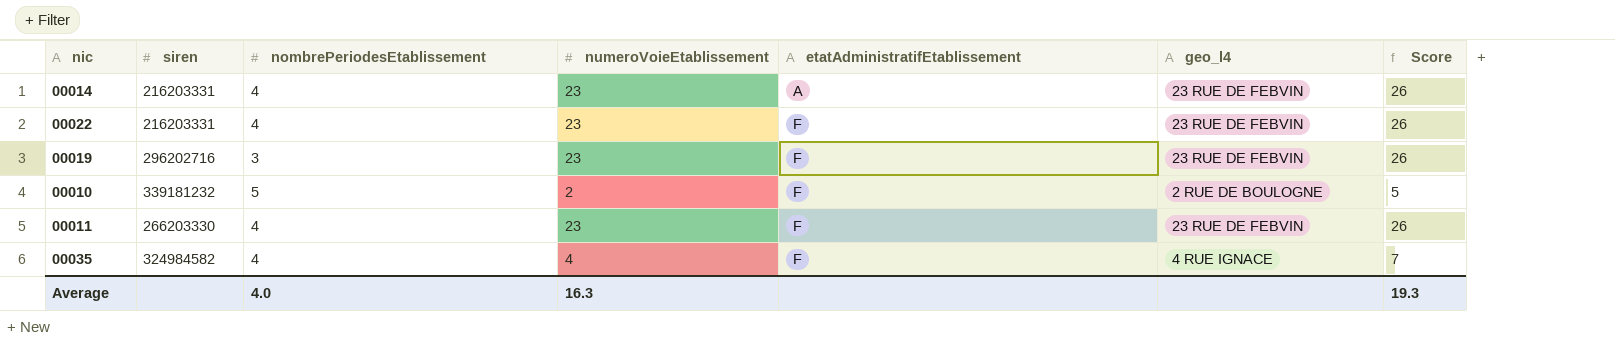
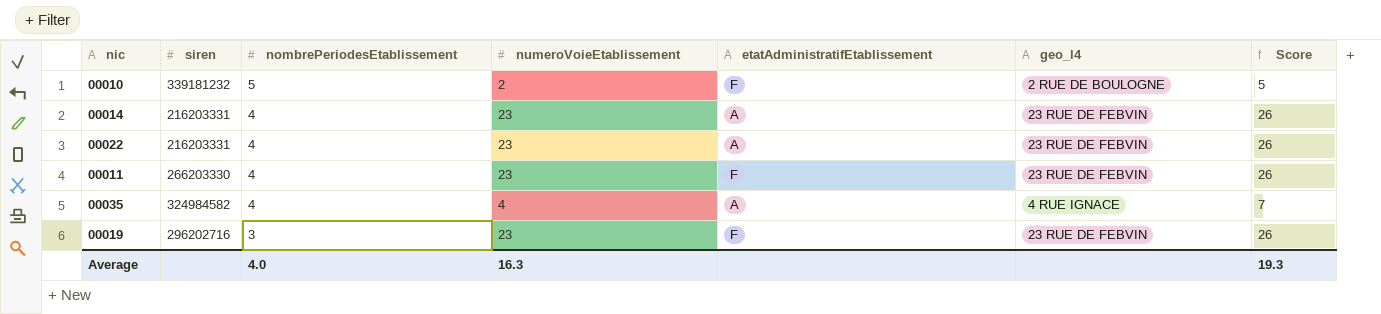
row order: etatAdministratifEtablissement ascending -> nombrePeriodesEtablissement descending
00022 | etatAdministratifEtablissement: F -> A
00035 | etatAdministratifEtablissement: F -> A

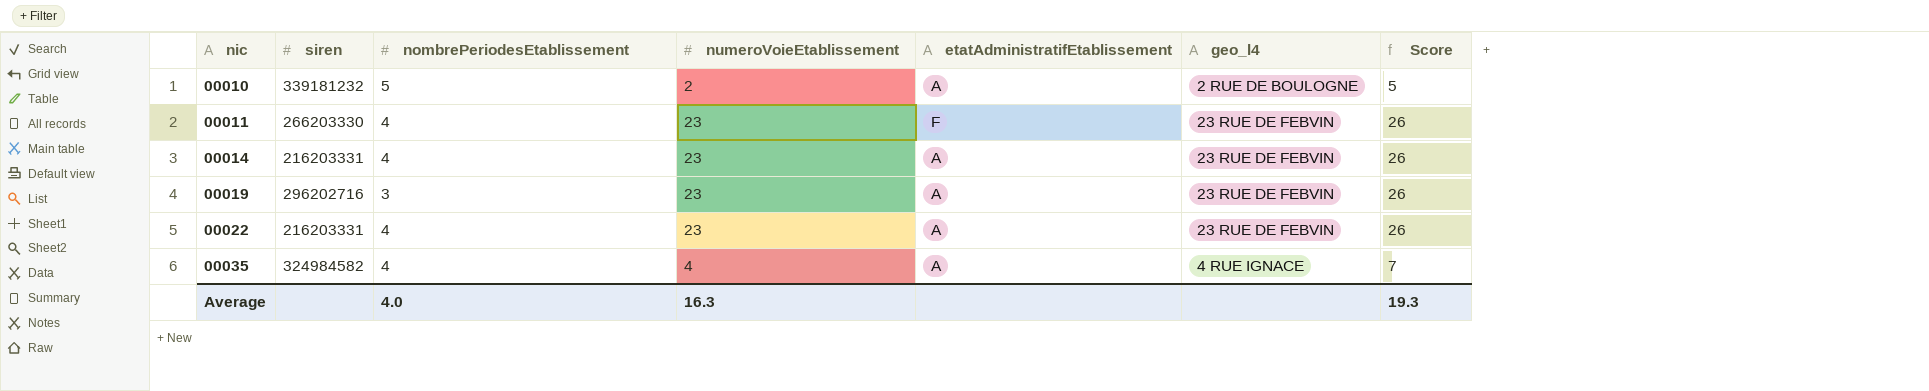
row order: nombrePeriodesEtablissement descending -> nic ascending
00010 | etatAdministratifEtablissement: F -> A
00019 | etatAdministratifEtablissement: F -> A

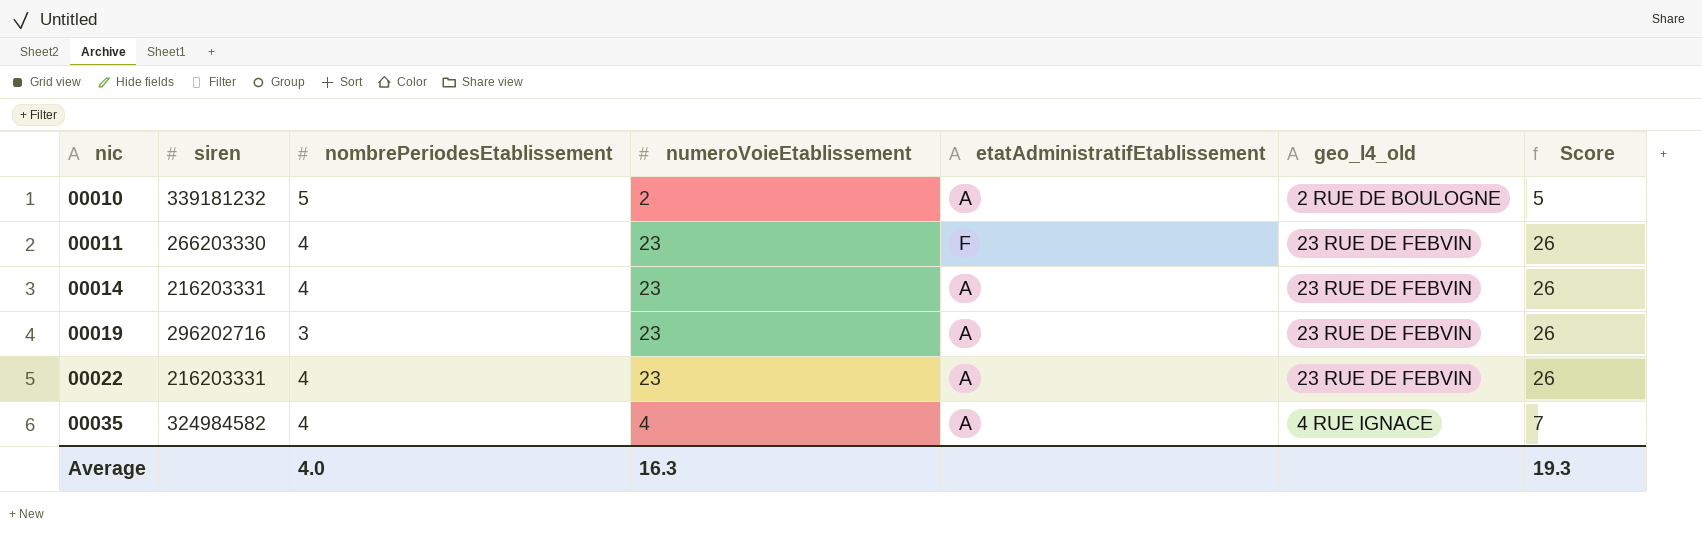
column name: geo_l4 -> geo_l4_old

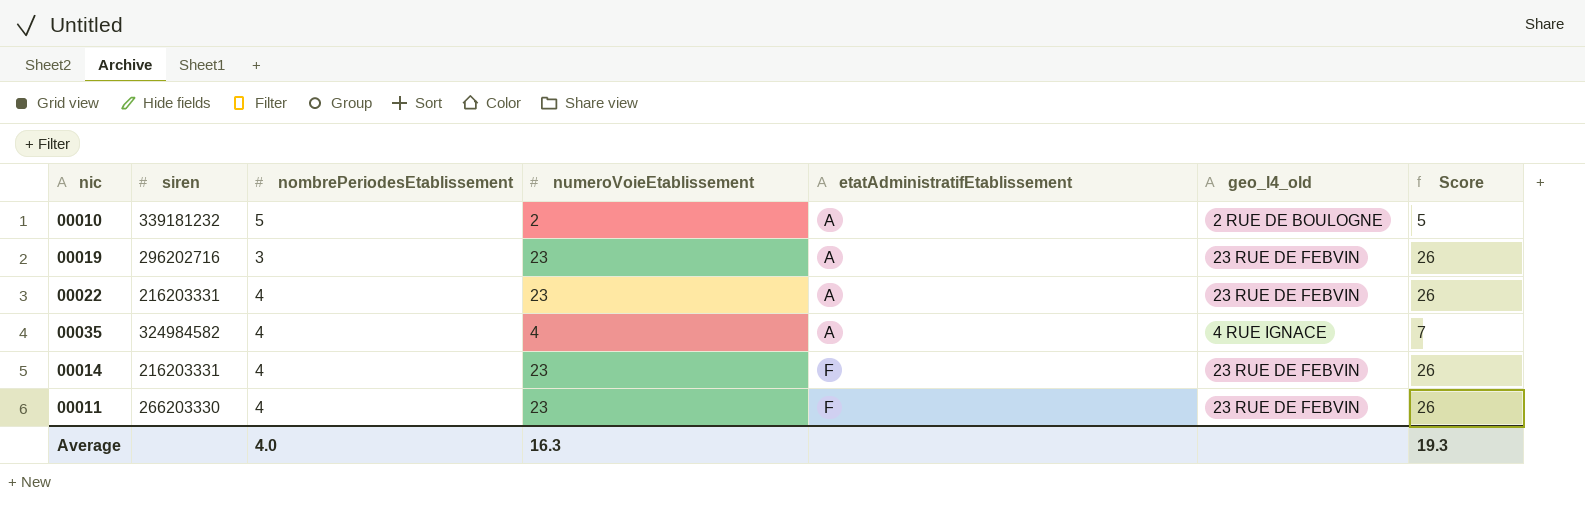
row order: nic ascending -> etatAdministratifEtablissement ascending
00014 | etatAdministratifEtablissement: A -> F

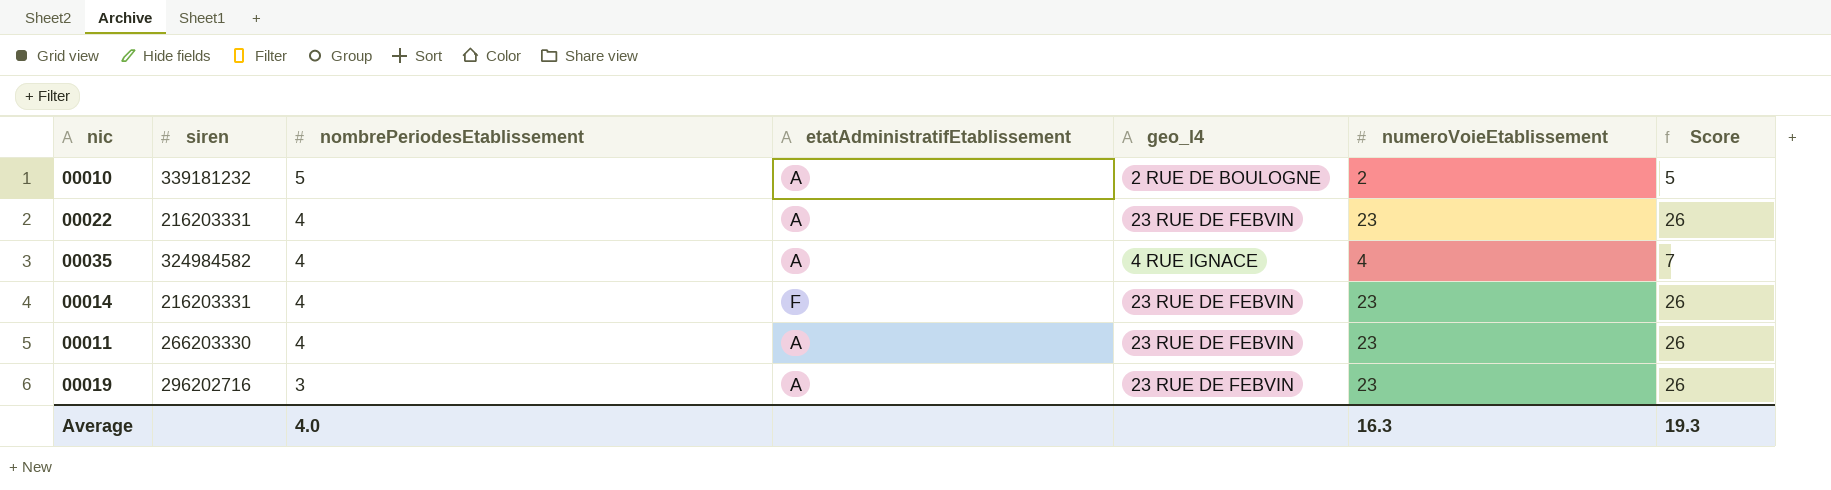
row order: etatAdministratifEtablissement ascending -> nombrePeriodesEtablissement descending
column name: geo_l4_old -> geo_l4
column numeroVoieEtablissement | position: 4 -> 6
00011 | etatAdministratifEtablissement: F -> A

